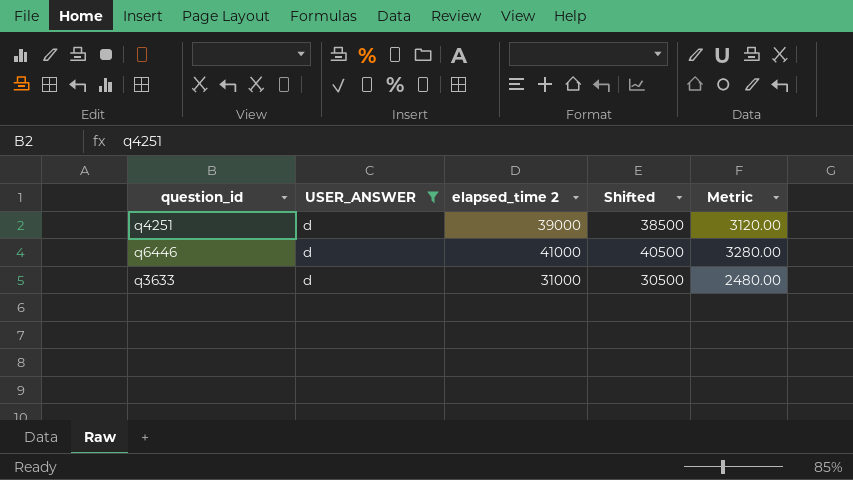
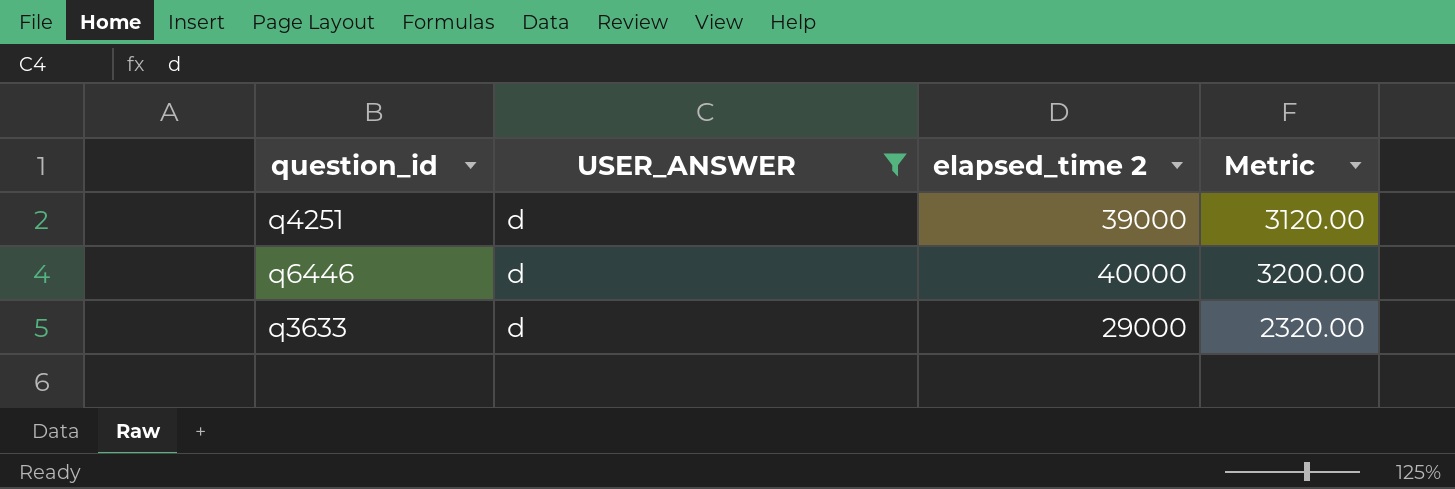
column Shifted | formula: [elapsed_time 2] - 500 -> none
q6446 | elapsed_time 2: 41000 -> 40000
q6446 | Metric: 3280.00 -> 3200.00
q3633 | elapsed_time 2: 31000 -> 29000
q3633 | Metric: 2480.00 -> 2320.00

